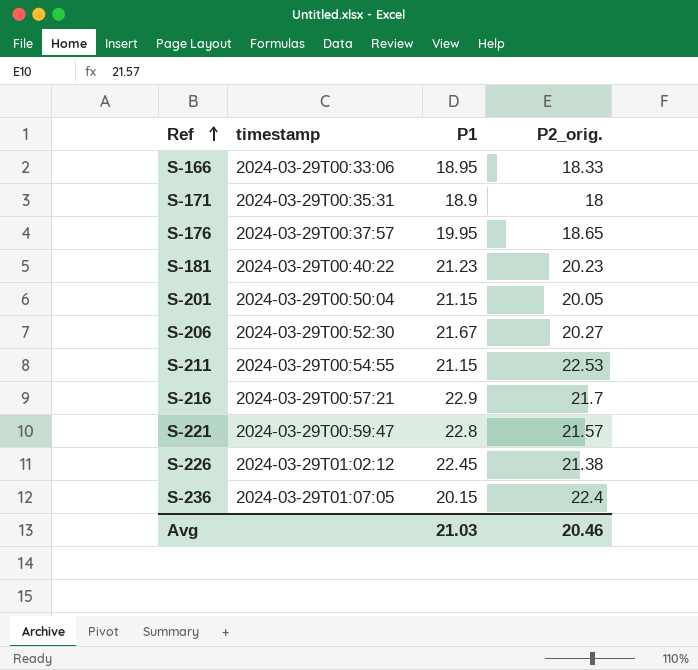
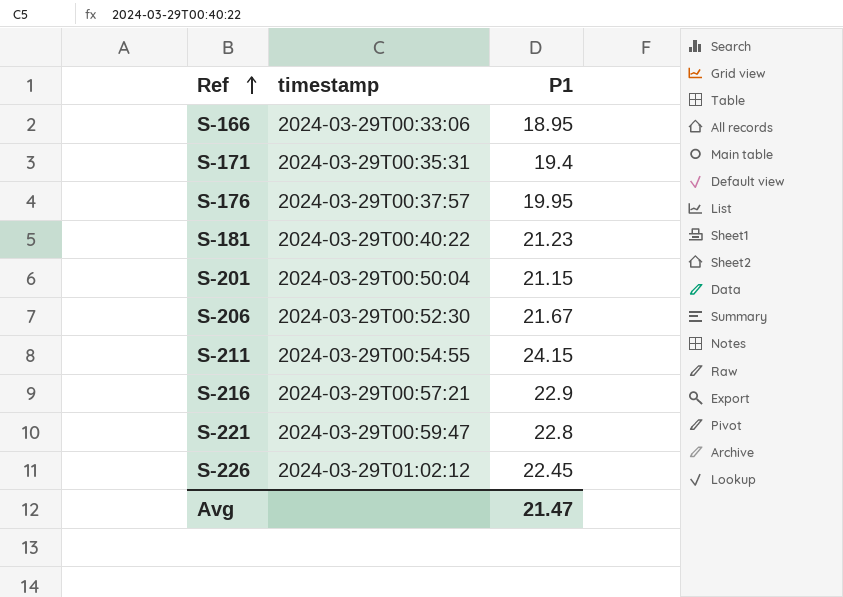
column P2_orig. | position: 4 -> none
row S-236: 2024-03-29T01:07:05 | 20.15 | 22.4 -> none
S-171 | P1: 18.9 -> 19.4
S-211 | P1: 21.15 -> 24.15
Avg | P1: 21.03 -> 21.47

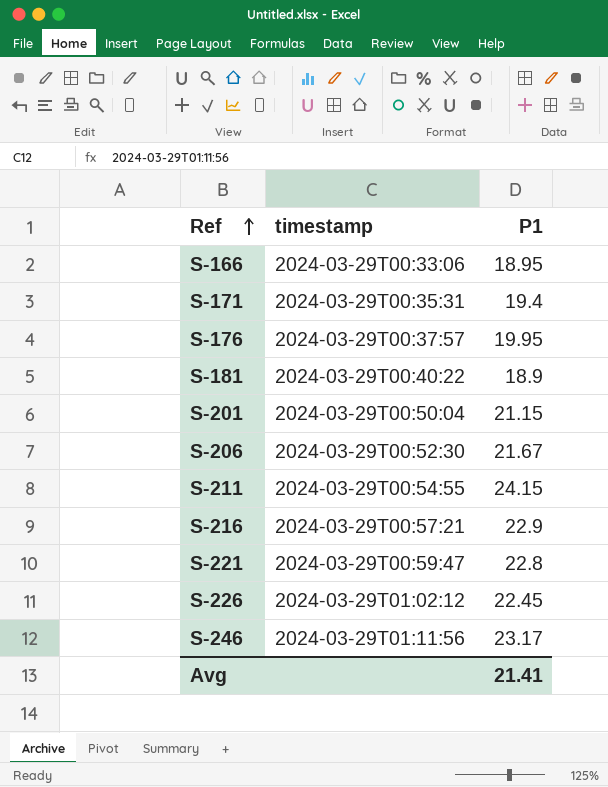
S-181 | P1: 21.23 -> 18.9
row S-246: none -> 2024-03-29T01:11:56 | 23.17
Avg | P1: 21.47 -> 21.41

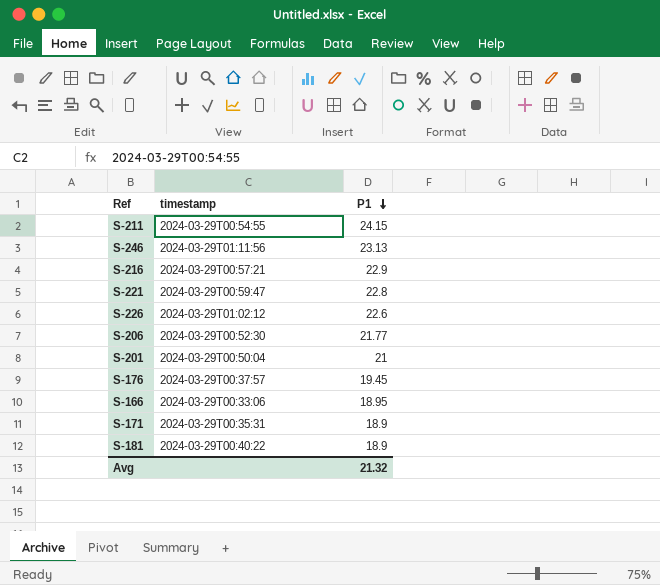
row order: Ref ascending -> P1 descending
S-246 | P1: 23.17 -> 23.13
S-226 | P1: 22.45 -> 22.6
S-206 | P1: 21.67 -> 21.77
S-201 | P1: 21.15 -> 21
S-176 | P1: 19.95 -> 19.45
S-171 | P1: 19.4 -> 18.9
Avg | P1: 21.41 -> 21.32

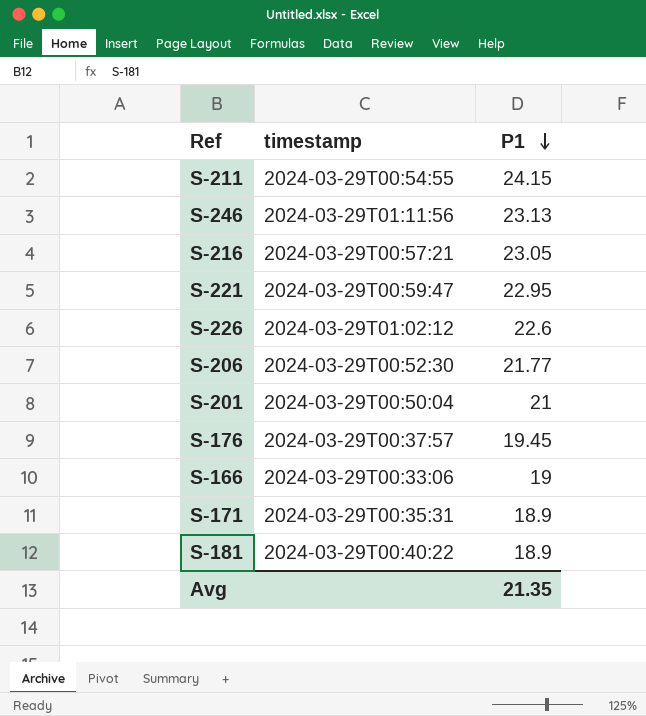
S-216 | P1: 22.9 -> 23.05
S-221 | P1: 22.8 -> 22.95
S-166 | P1: 18.95 -> 19
Avg | P1: 21.32 -> 21.35

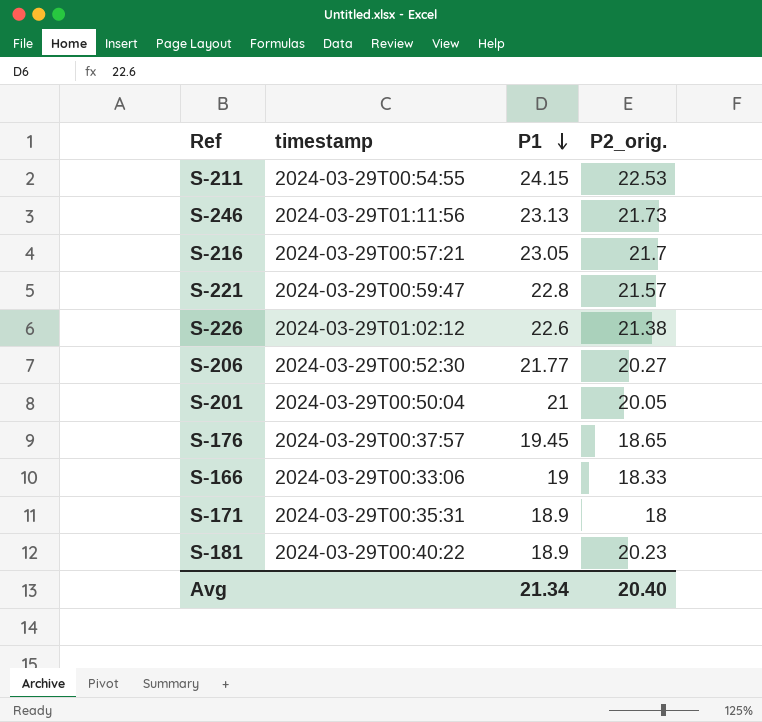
column P2_orig. | position: none -> 4
S-221 | P1: 22.95 -> 22.8
Avg | P1: 21.35 -> 21.34

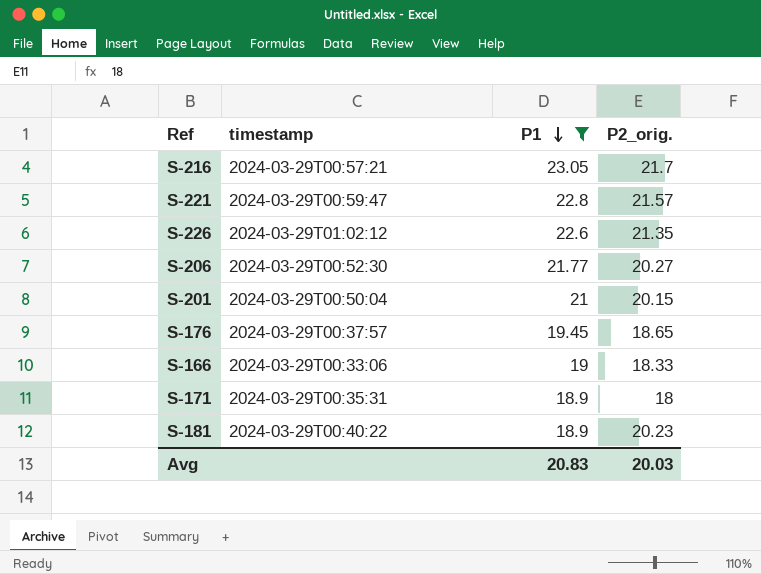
filter: none -> P1 <= 23.05
S-226 | P2_orig.: 21.38 -> 21.35
S-201 | P2_orig.: 20.05 -> 20.15
Avg | P1: 21.34 -> 20.83
Avg | P2_orig.: 20.40 -> 20.03

